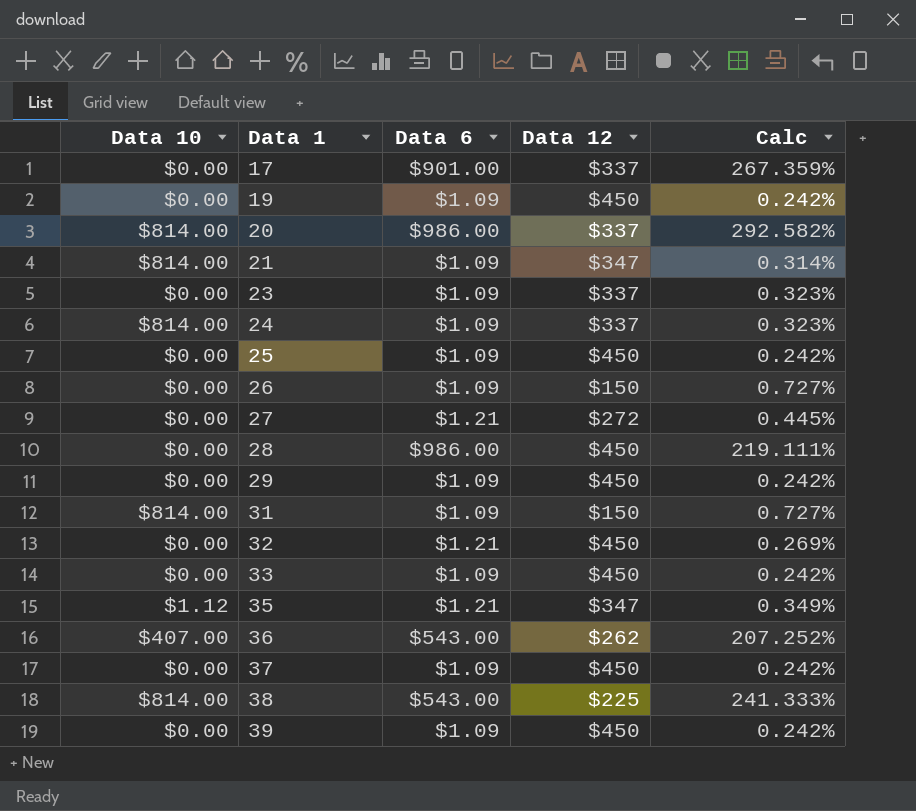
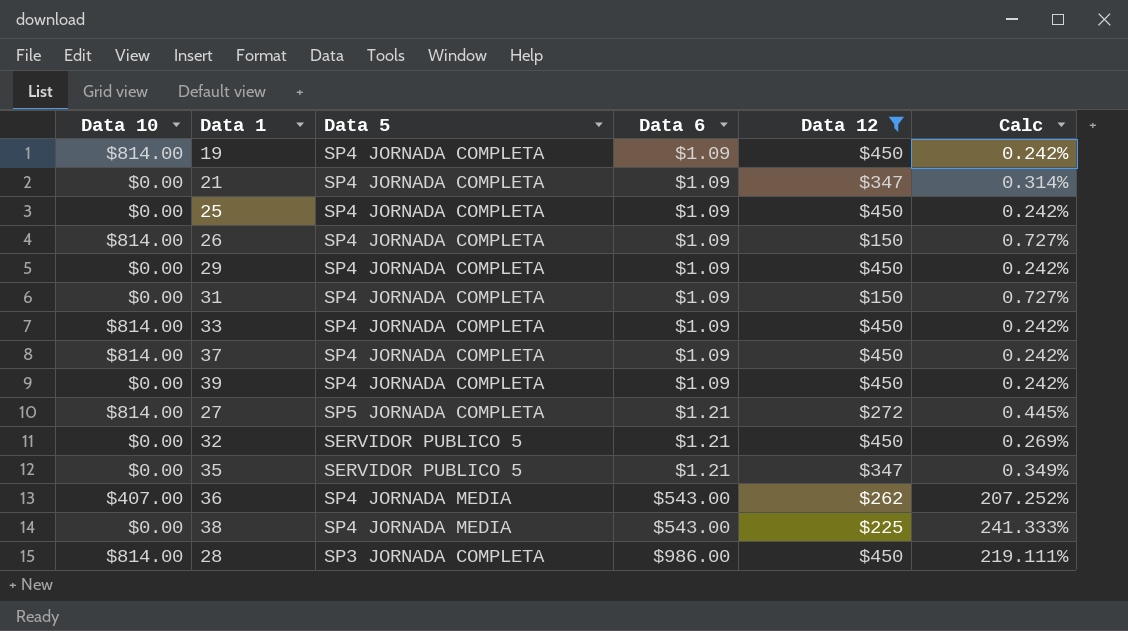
filter: none -> Data 12 != $337
row order: Data 1 ascending -> Data 6 ascending
column Data 5 | position: none -> 3
19 | Data 10: $0.00 -> $814.00
21 | Data 10: $814.00 -> $0.00
26 | Data 10: $0.00 -> $814.00
31 | Data 10: $814.00 -> $0.00
33 | Data 10: $0.00 -> $814.00
37 | Data 10: $0.00 -> $814.00
27 | Data 10: $0.00 -> $814.00
35 | Data 10: $1.12 -> $0.00
38 | Data 10: $814.00 -> $0.00
28 | Data 10: $0.00 -> $814.00

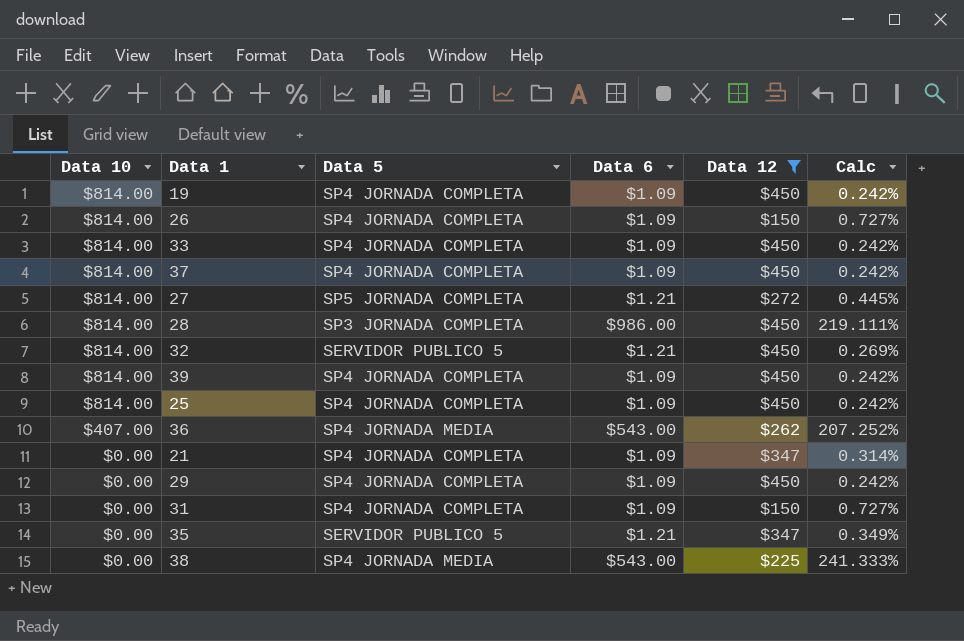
row order: Data 6 ascending -> Data 10 descending
32 | Data 10: $0.00 -> $814.00
39 | Data 10: $0.00 -> $814.00
25 | Data 10: $0.00 -> $814.00

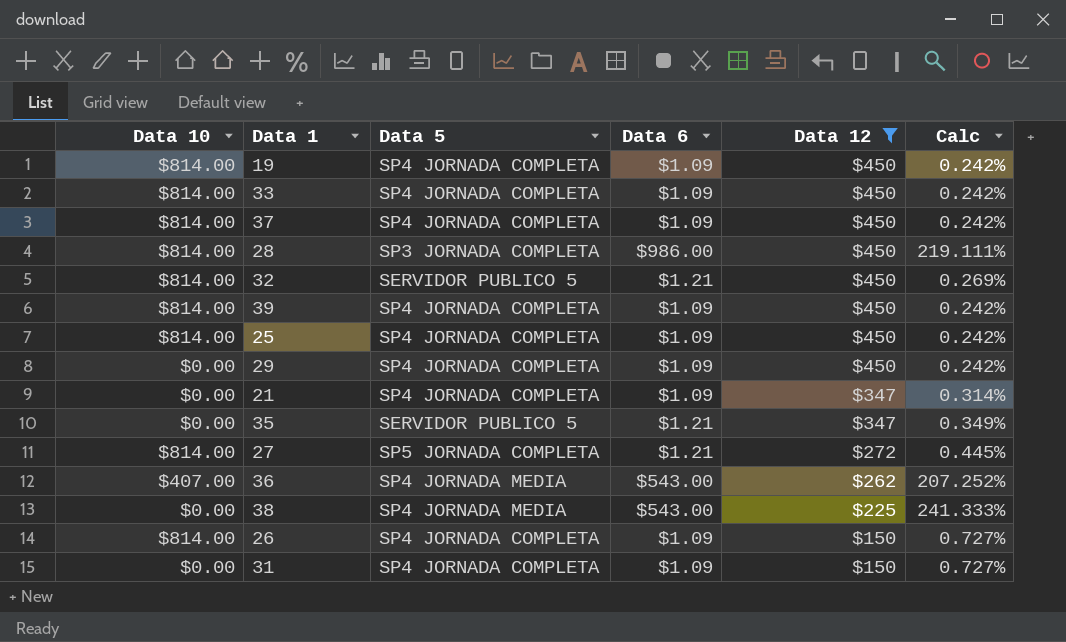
row order: Data 10 descending -> Data 12 descending

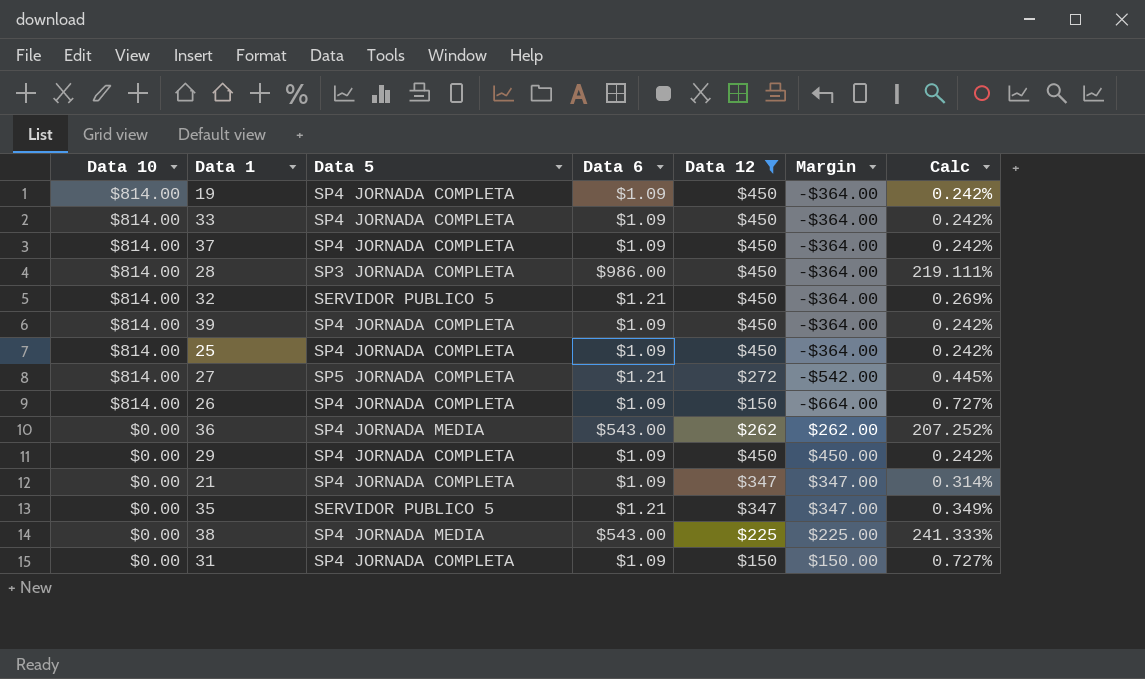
row order: Data 12 descending -> Data 10 descending
column Margin | formula: none -> [Data 12] - [Data 10]
36 | Data 10: $407.00 -> $0.00

